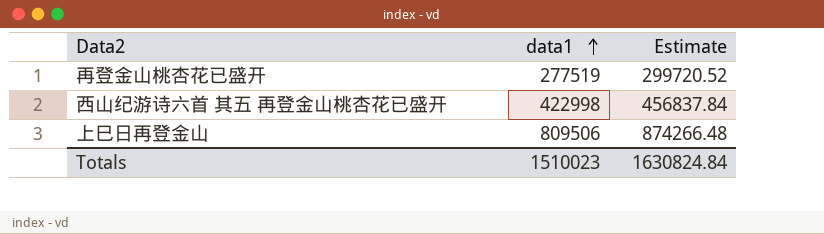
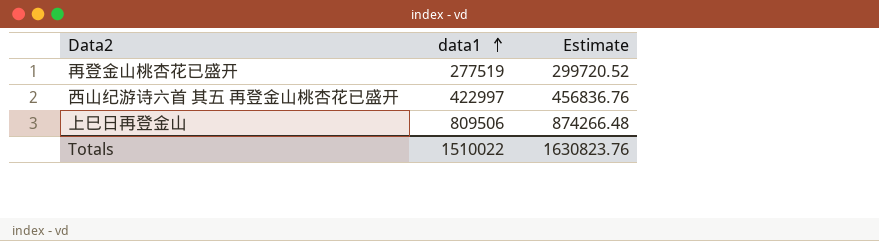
西山纪游诗六首 其五 再登金山桃杏花已盛开 | data1: 422998 -> 422997
西山纪游诗六首 其五 再登金山桃杏花已盛开 | Estimate: 456837.84 -> 456836.76
Totals | data1: 1510023 -> 1510022
Totals | Estimate: 1630824.84 -> 1630823.76

